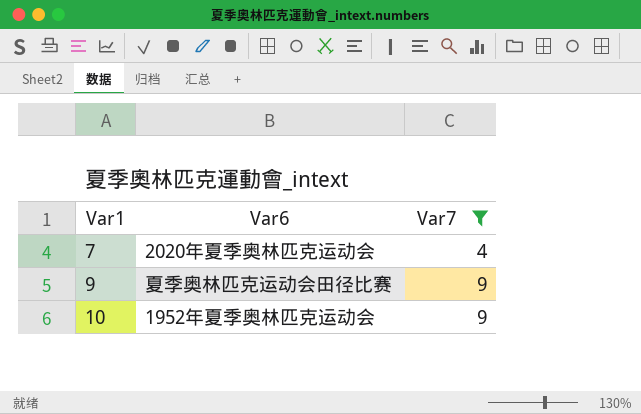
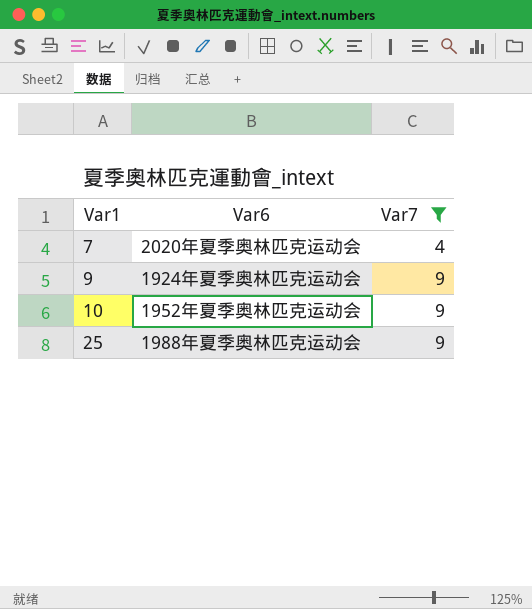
9 | Var6: 夏季奥林匹克运动会田径比赛 -> 1924年夏季奥林匹克运动会
row 25: none -> 1988年夏季奥林匹克运动会 | 9

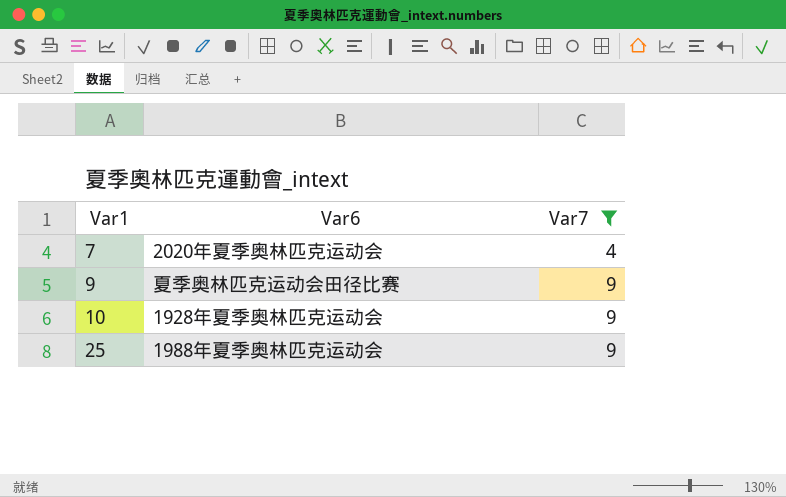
9 | Var6: 1924年夏季奥林匹克运动会 -> 夏季奥林匹克运动会田径比赛
10 | Var6: 1952年夏季奥林匹克运动会 -> 1928年夏季奥林匹克运动会

